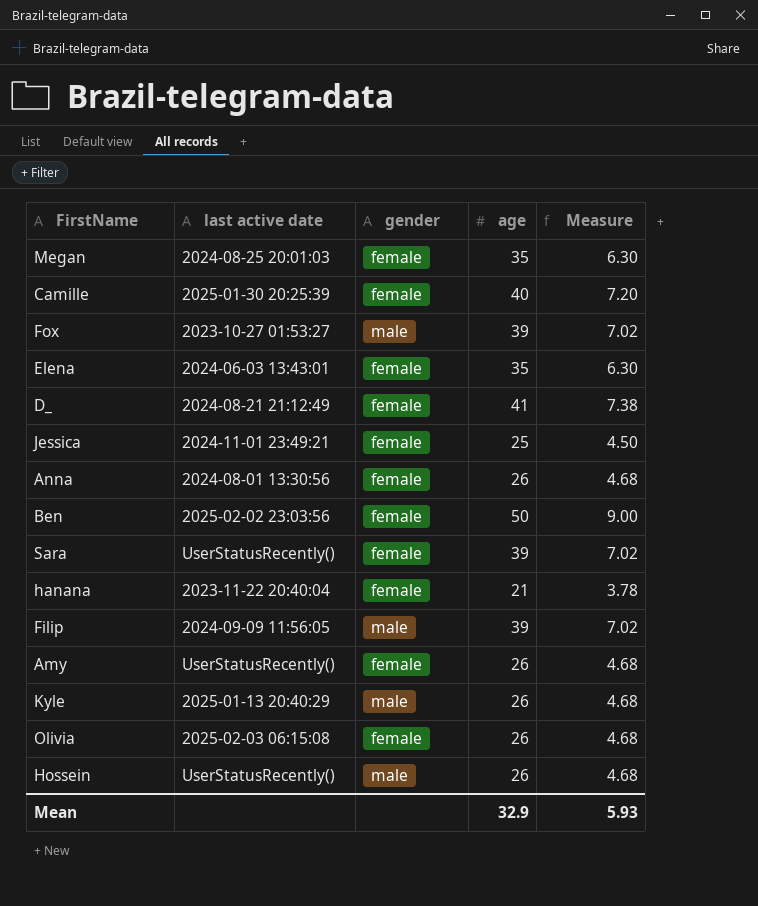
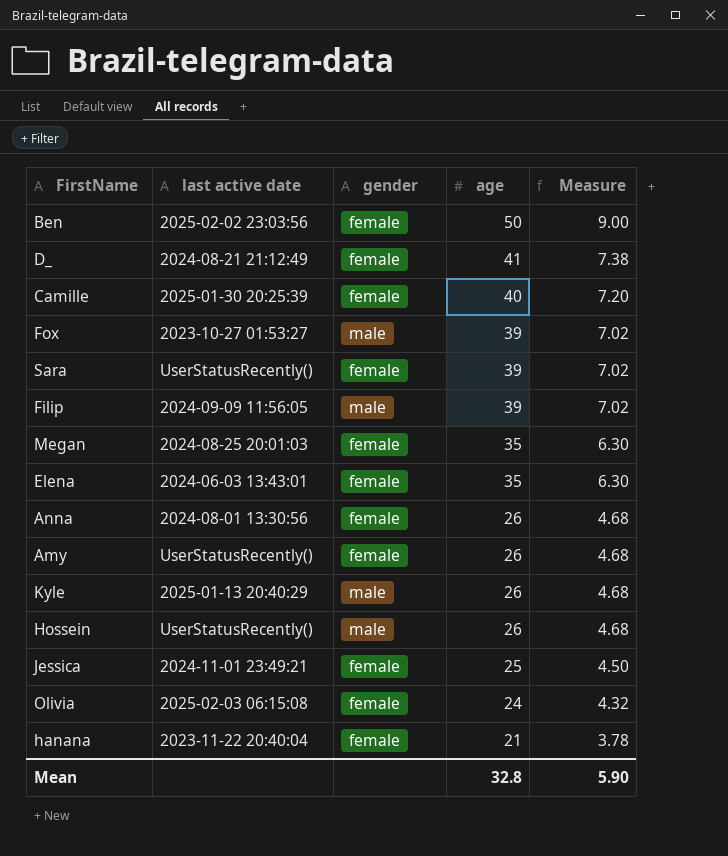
row order: none -> age descending
Olivia | age: 26 -> 24
Olivia | Measure: 4.68 -> 4.32
Mean | age: 32.9 -> 32.8
Mean | Measure: 5.93 -> 5.90

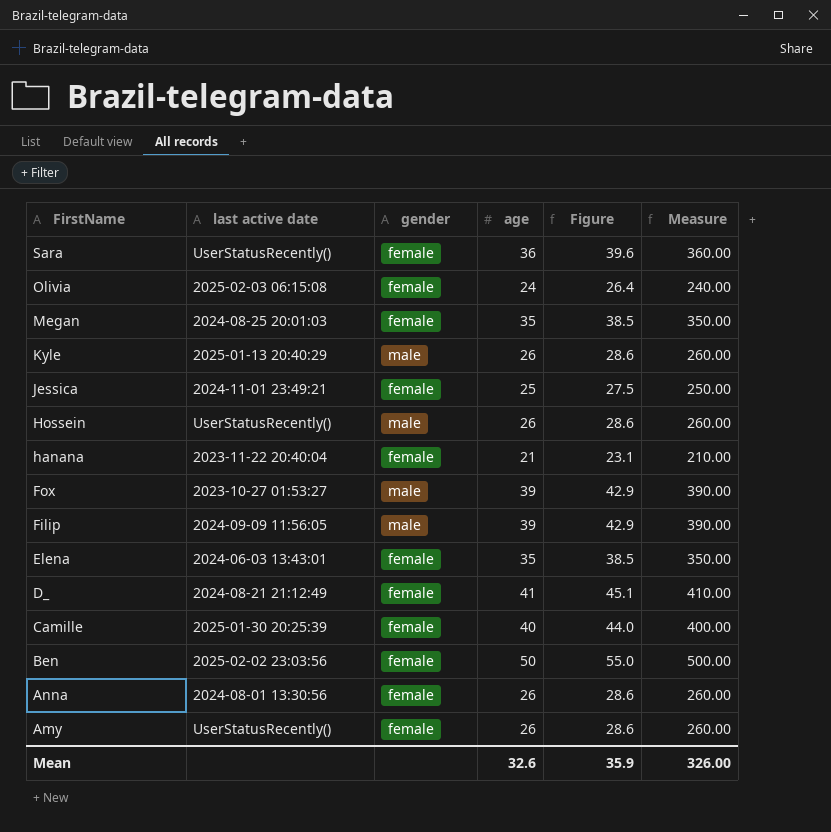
row order: age descending -> FirstName descending
column Figure | formula: none -> [age] * 1.1
column Measure | formula: [age] * 0.18 -> [age] * 10
Sara | age: 39 -> 36
Mean | age: 32.8 -> 32.6
Mean | Measure: 5.90 -> 326.00

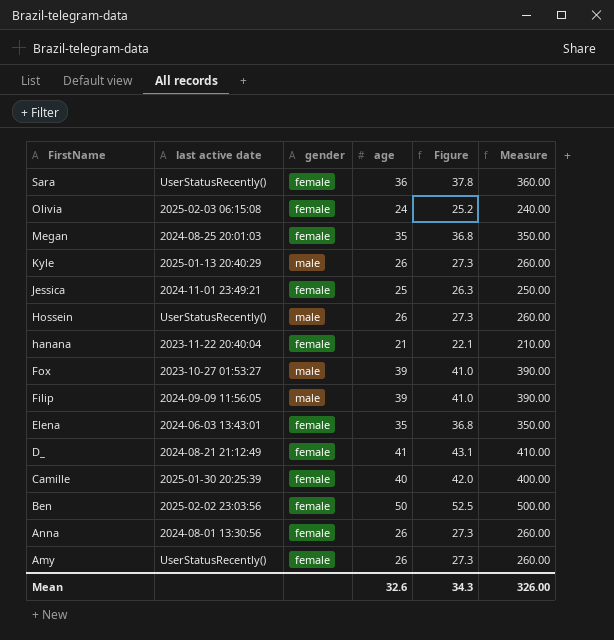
column Figure | formula: [age] * 1.1 -> [age] * 1.05
Mean | Figure: 35.9 -> 34.3

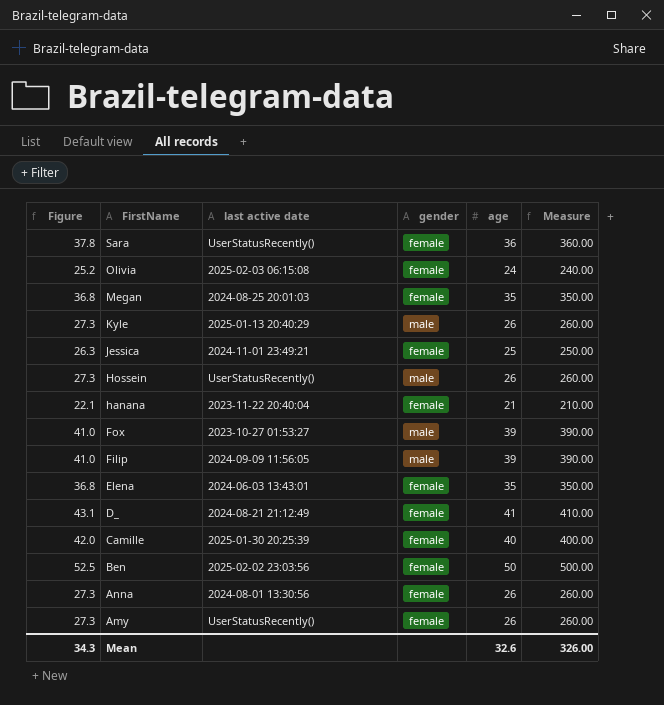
column Figure | position: 5 -> 1

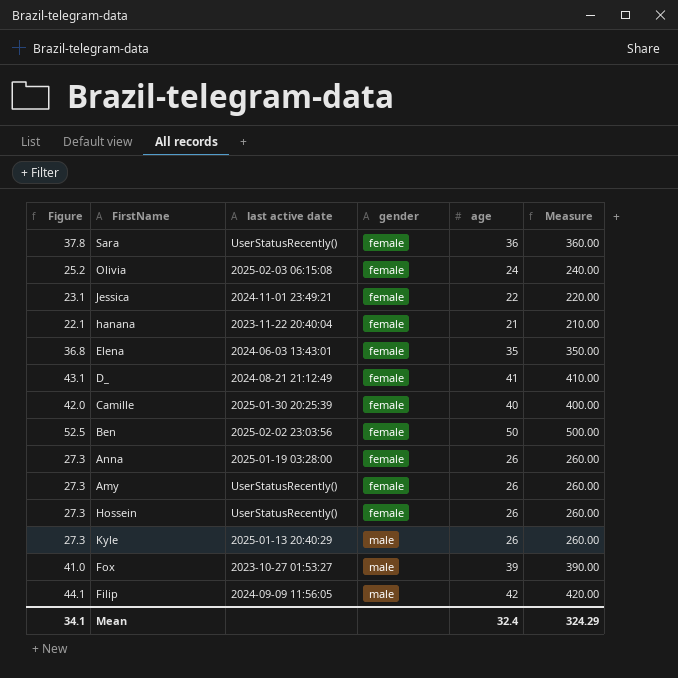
row order: FirstName descending -> gender ascending
row Megan: 36.8 | 2024-08-25 20:01:03 | female | 35 | 350.00 -> none
Jessica | Figure: 26.3 -> 23.1
Jessica | age: 25 -> 22
Jessica | Measure: 250.00 -> 220.00
Anna | last active date: 2024-08-01 13:30:56 -> 2025-01-19 03:28:00
Hossein | gender: male -> female
Filip | Figure: 41.0 -> 44.1
Filip | age: 39 -> 42
Filip | Measure: 390.00 -> 420.00
Mean | Figure: 34.3 -> 34.1
Mean | age: 32.6 -> 32.4
Mean | Measure: 326.00 -> 324.29

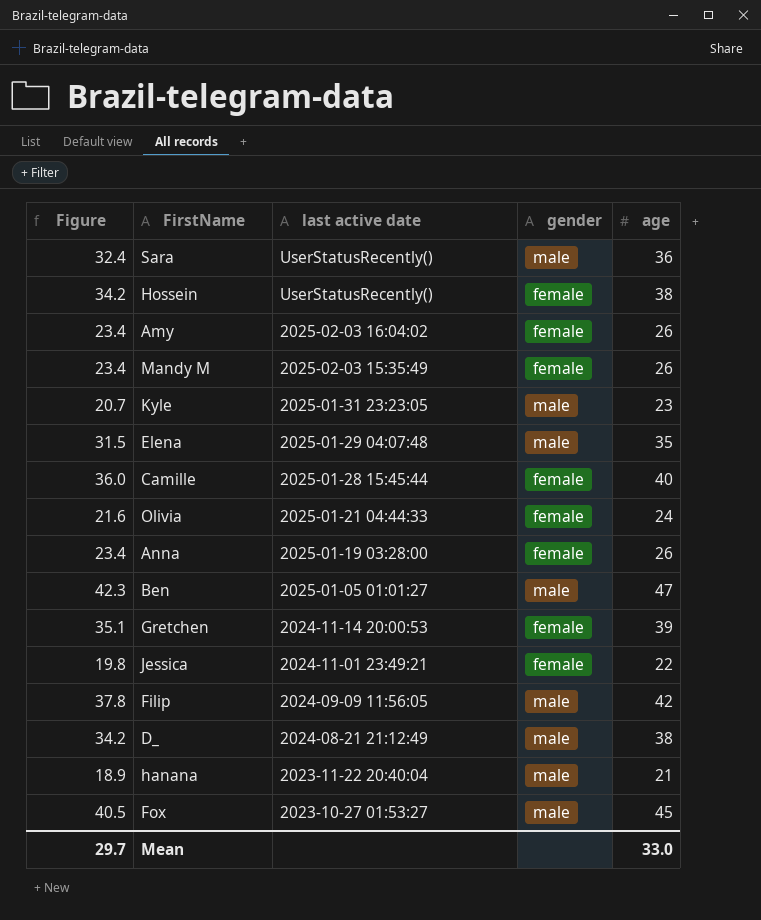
row order: gender ascending -> last active date descending
column Measure | formula: [age] * 10 -> none
column Figure | formula: [age] * 1.05 -> [age] * 0.9
Sara | gender: female -> male
Hossein | age: 26 -> 38
Amy | last active date: UserStatusRecently() -> 2025-02-03 16:04:02
row Mandy M: none -> 23.4 | 2025-02-03 15:35:49 | female | 26
Kyle | last active date: 2025-01-13 20:40:29 -> 2025-01-31 23:23:05
Kyle | age: 26 -> 23
Elena | last active date: 2024-06-03 13:43:01 -> 2025-01-29 04:07:48
Elena | gender: female -> male
Camille | last active date: 2025-01-30 20:25:39 -> 2025-01-28 15:45:44
Olivia | last active date: 2025-02-03 06:15:08 -> 2025-01-21 04:44:33
Ben | last active date: 2025-02-02 23:03:56 -> 2025-01-05 01:01:27
Ben | gender: female -> male
Ben | age: 50 -> 47
row Gretchen: none -> 35.1 | 2024-11-14 20:00:53 | female | 39
D_ | gender: female -> male
D_ | age: 41 -> 38
hanana | gender: female -> male
Fox | age: 39 -> 45
Mean | Figure: 34.1 -> 29.7
Mean | age: 32.4 -> 33.0

